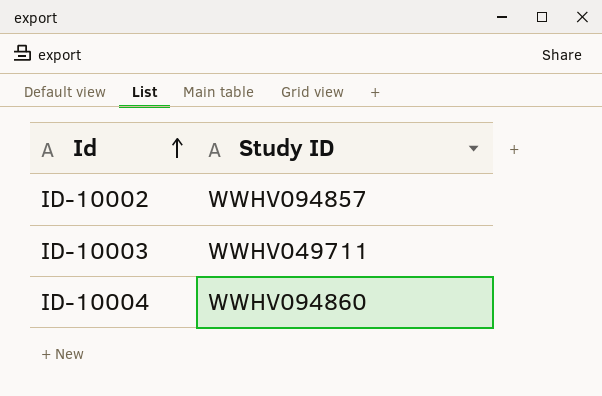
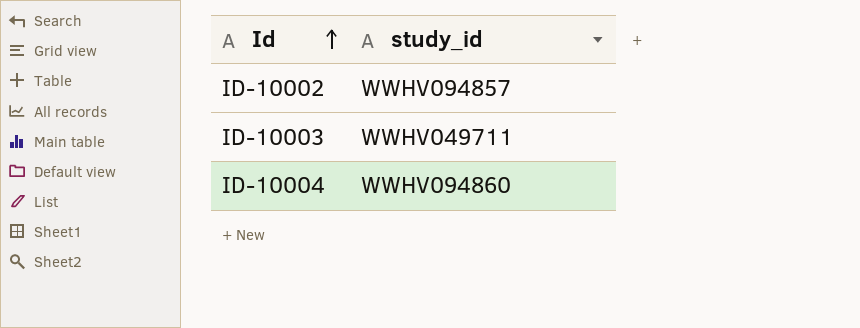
column name: Study ID -> study_id

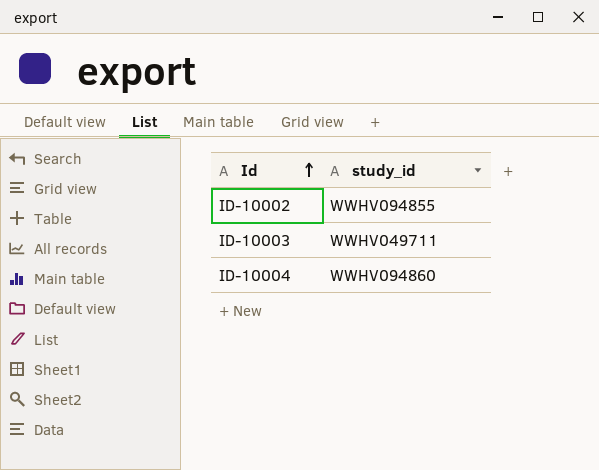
ID-10002 | study_id: WWHV094857 -> WWHV094855

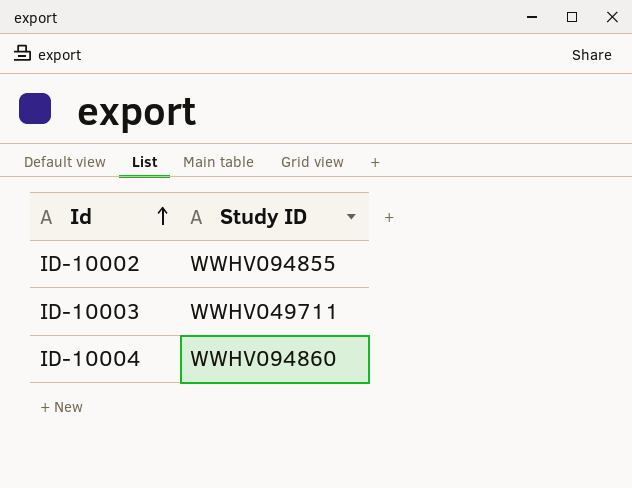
column name: study_id -> Study ID

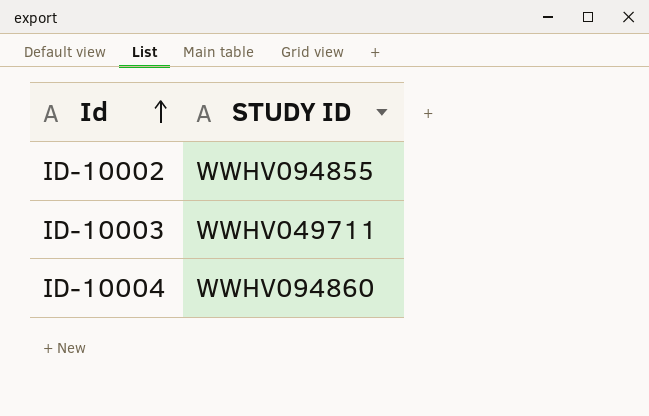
column name: Study ID -> STUDY ID

